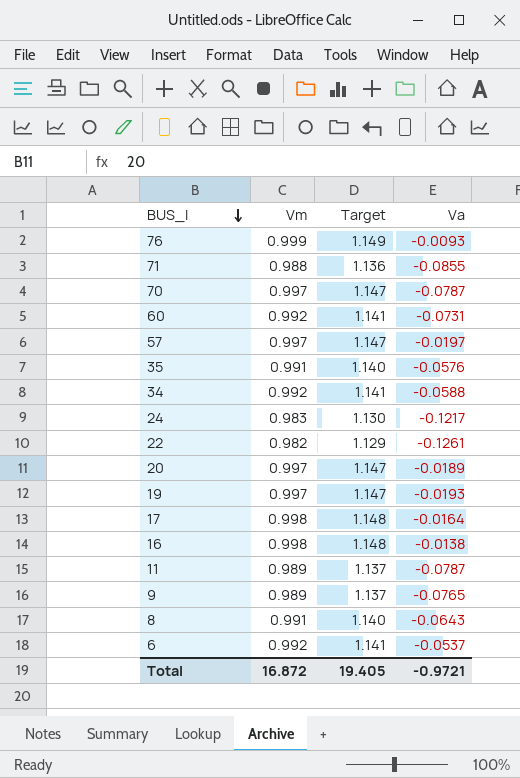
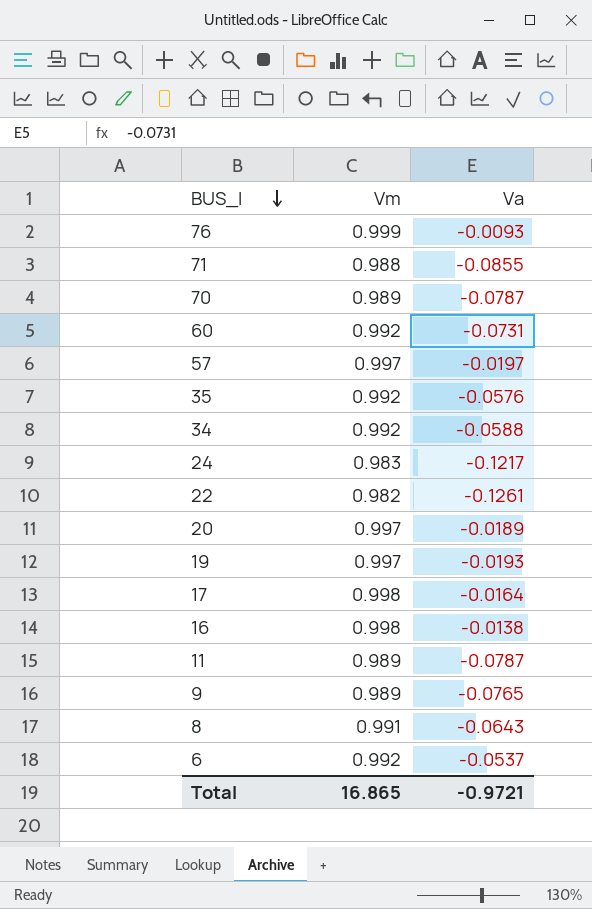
column Target | formula: [Vm] * 1.15 -> none
70 | Vm: 0.997 -> 0.989
35 | Vm: 0.991 -> 0.992
Total | Vm: 16.872 -> 16.865

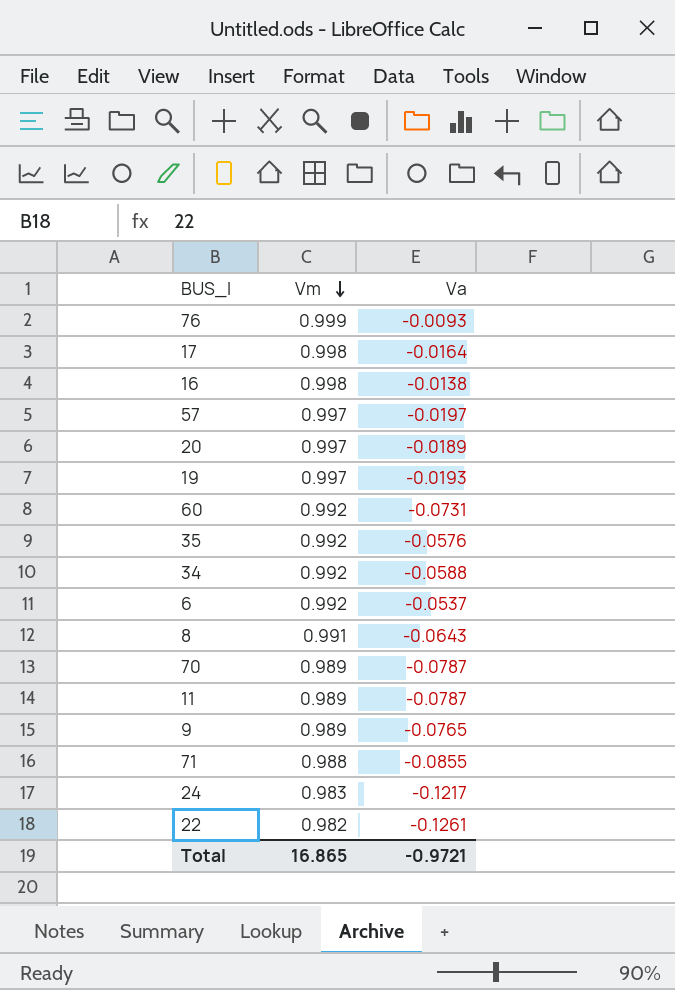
row order: BUS_I descending -> Vm descending

